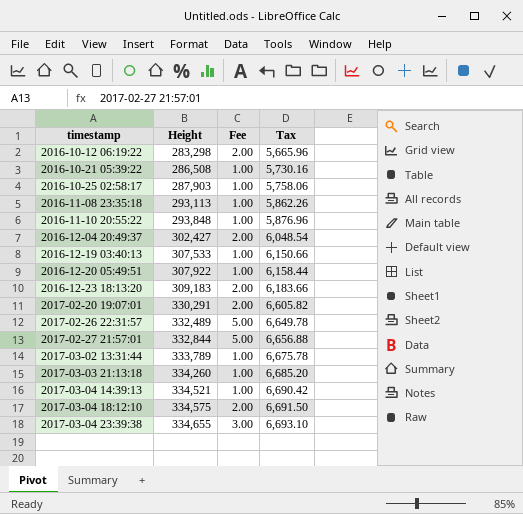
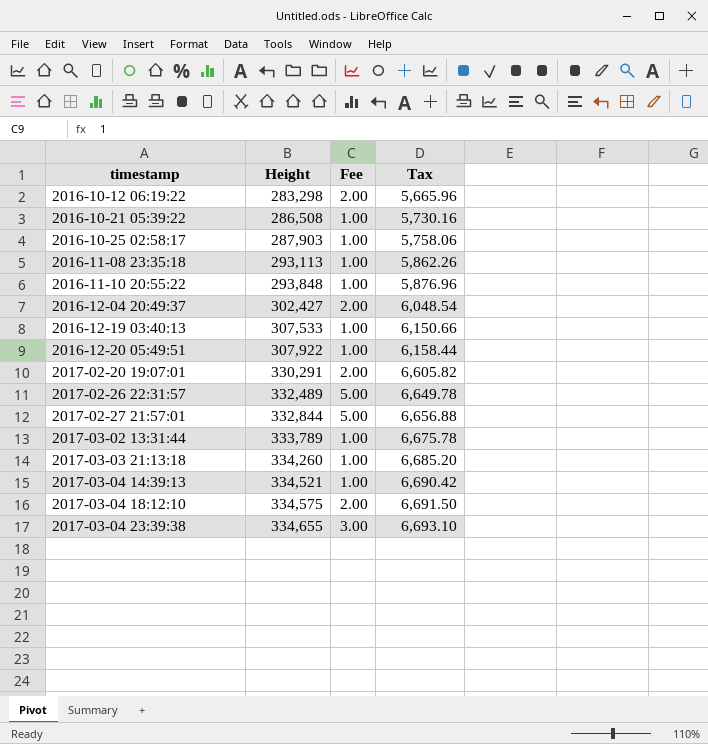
row 2016-12-23 18:13:20: 309,183 | 2.00 | 6,183.66 -> none

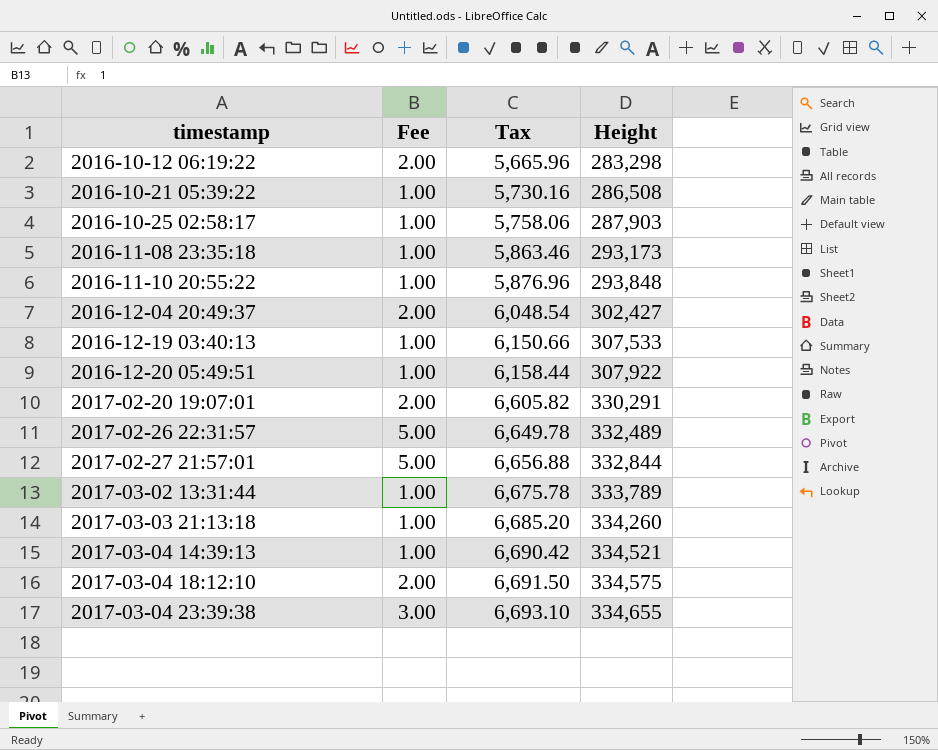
column Height | position: 2 -> 4
2016-11-08 23:35:18 | Tax: 5,862.26 -> 5,863.46
2016-11-08 23:35:18 | Height: 293,113 -> 293,173

